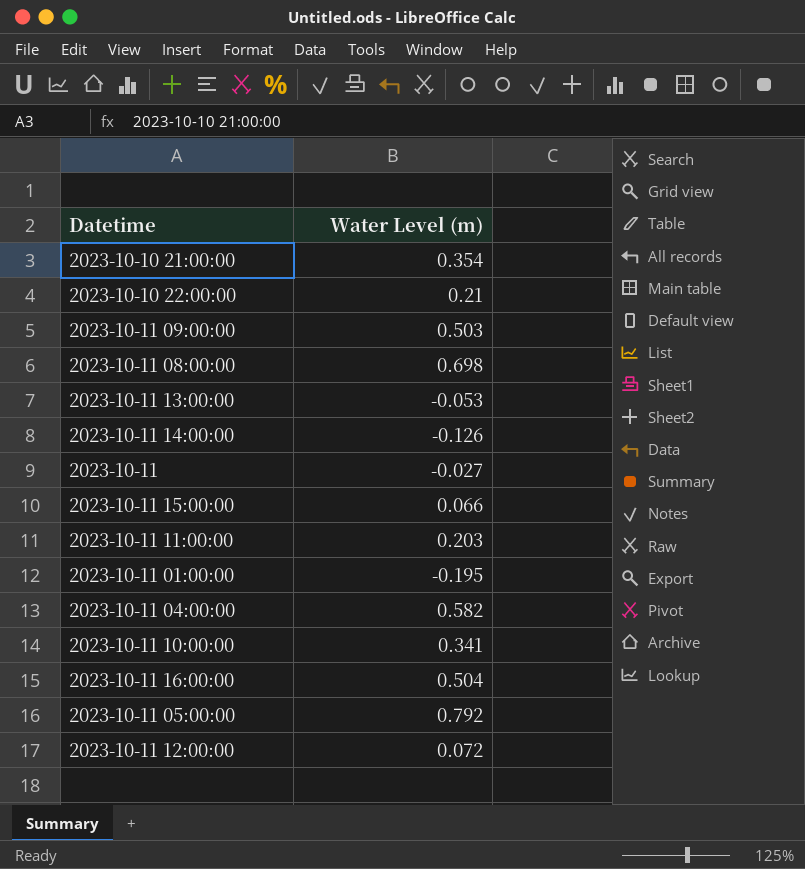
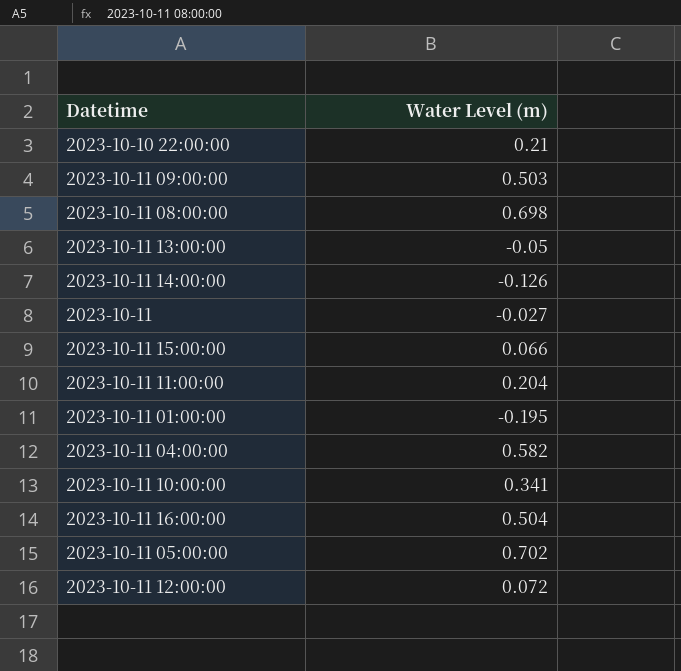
row 2023-10-10 21:00:00: 0.354 -> none
2023-10-11 13:00:00 | Water Level (m): -0.053 -> -0.05
2023-10-11 11:00:00 | Water Level (m): 0.203 -> 0.204
2023-10-11 05:00:00 | Water Level (m): 0.792 -> 0.702

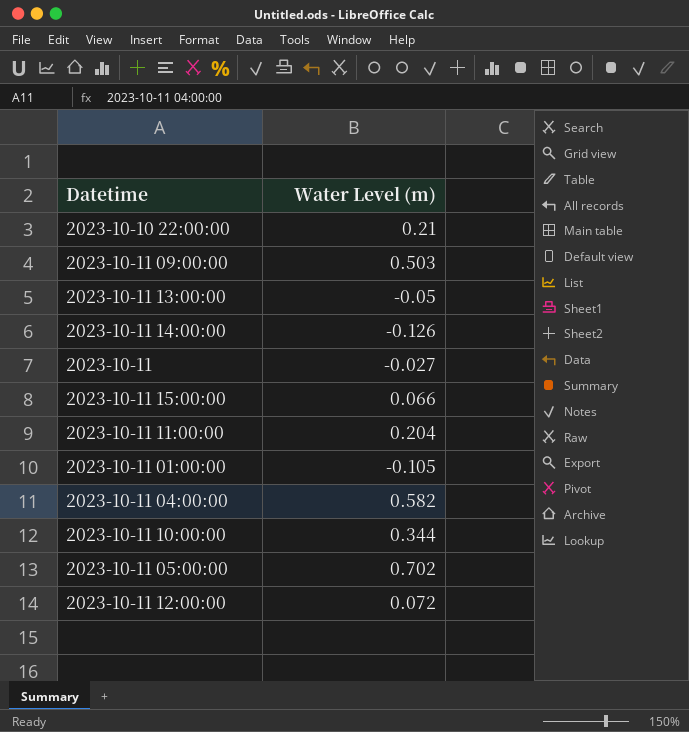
row 2023-10-11 08:00:00: 0.698 -> none
row 2023-10-11 16:00:00: 0.504 -> none
2023-10-11 01:00:00 | Water Level (m): -0.195 -> -0.105
2023-10-11 10:00:00 | Water Level (m): 0.341 -> 0.344

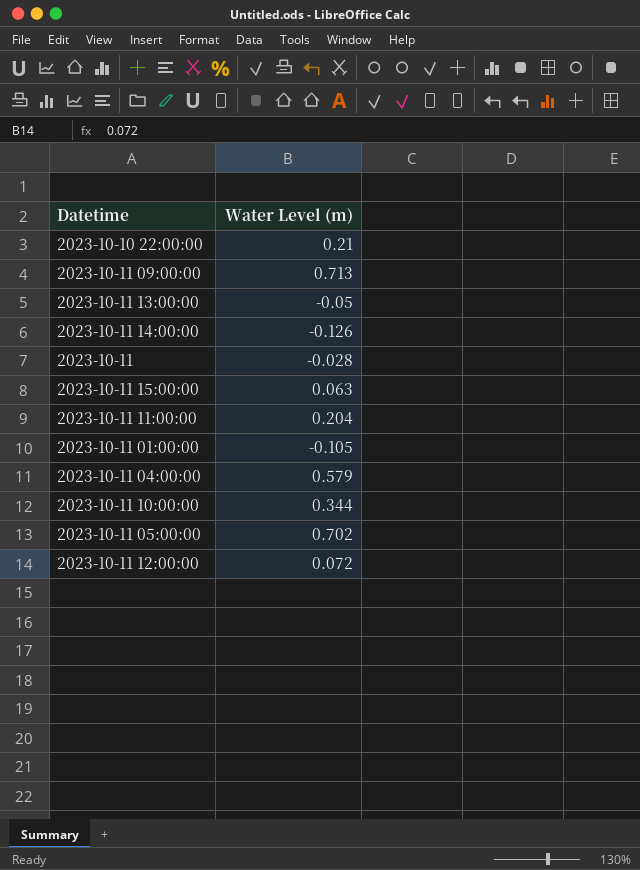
2023-10-11 09:00:00 | Water Level (m): 0.503 -> 0.713
2023-10-11 | Water Level (m): -0.027 -> -0.028
2023-10-11 15:00:00 | Water Level (m): 0.066 -> 0.063
2023-10-11 04:00:00 | Water Level (m): 0.582 -> 0.579

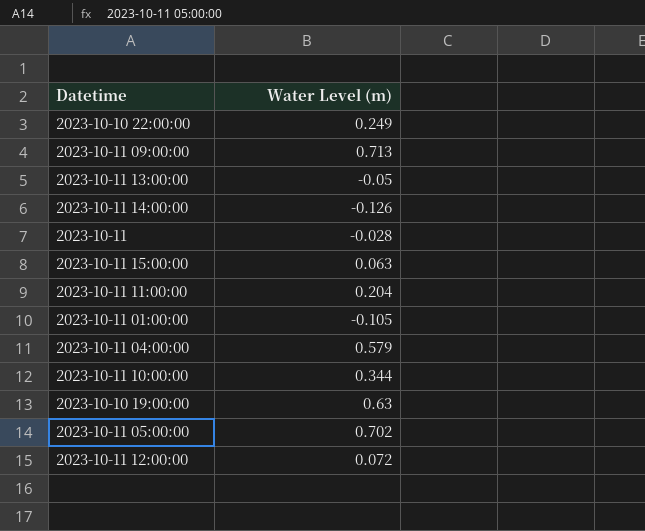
2023-10-10 22:00:00 | Water Level (m): 0.21 -> 0.249
row 2023-10-10 19:00:00: none -> 0.63

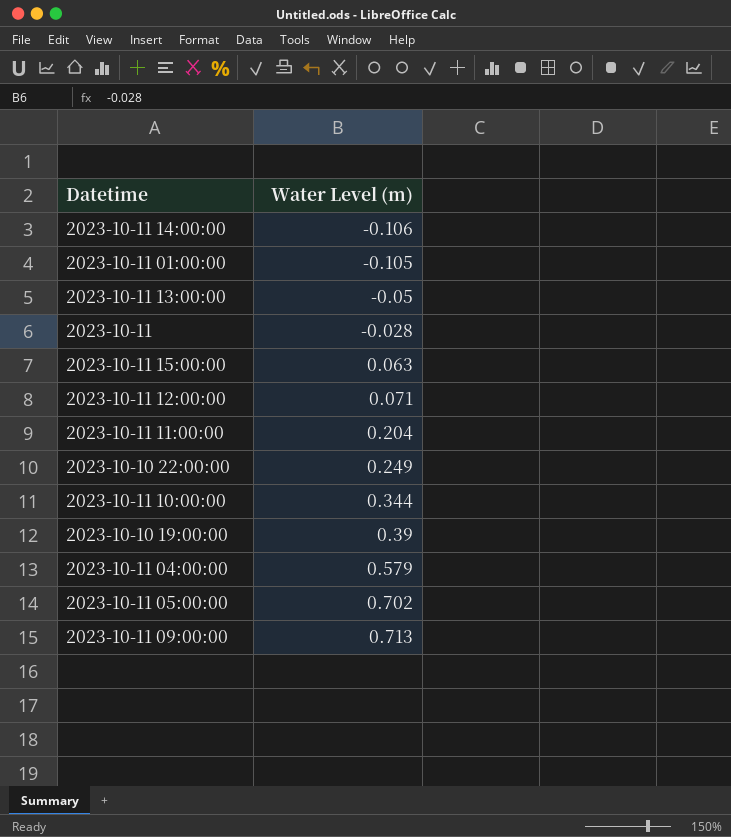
row order: none -> Water Level (m) ascending
2023-10-11 14:00:00 | Water Level (m): -0.126 -> -0.106
2023-10-11 12:00:00 | Water Level (m): 0.072 -> 0.071
2023-10-10 19:00:00 | Water Level (m): 0.63 -> 0.39

